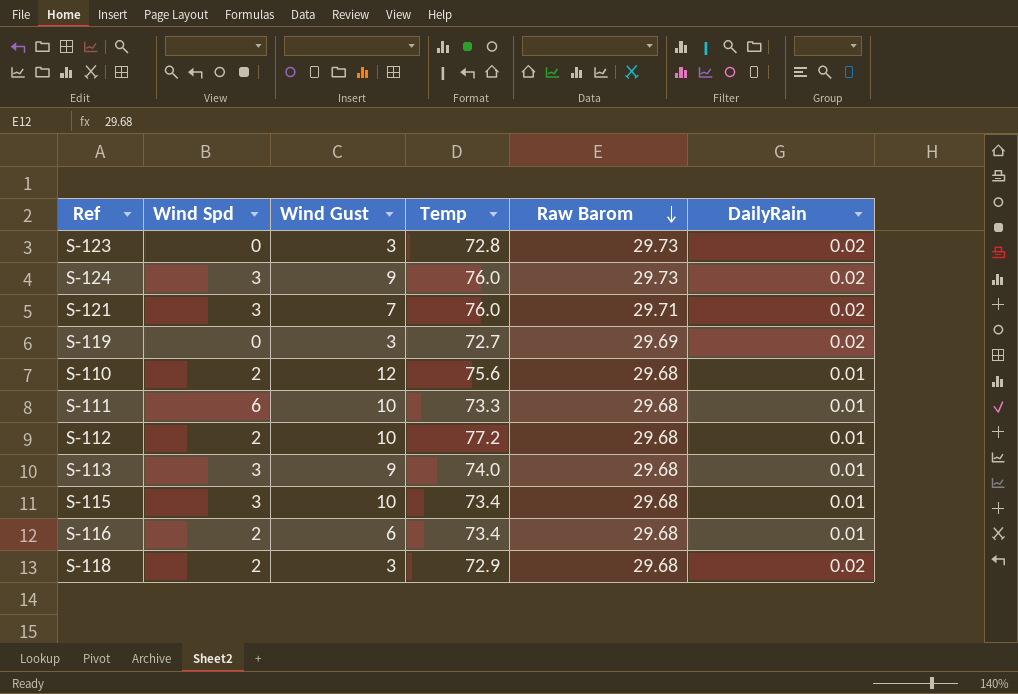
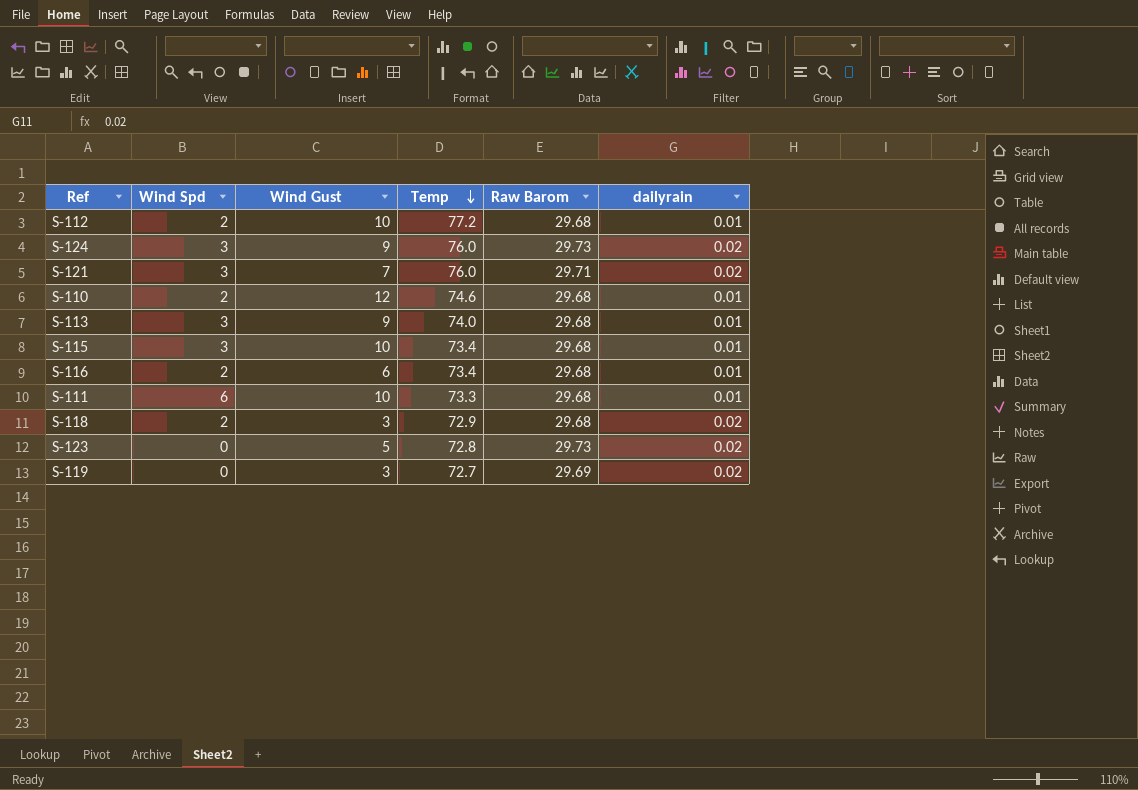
row order: Raw Barom descending -> Temp descending
column name: DailyRain -> dailyrain
S-110 | Temp: 75.6 -> 74.6
S-123 | Wind Gust: 3 -> 5

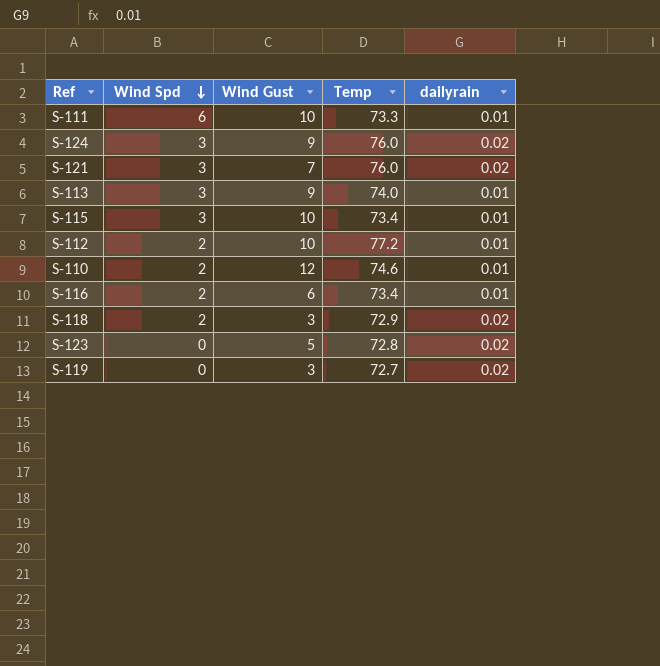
row order: Temp descending -> Wind Spd descending
column Raw Barom | position: 5 -> none

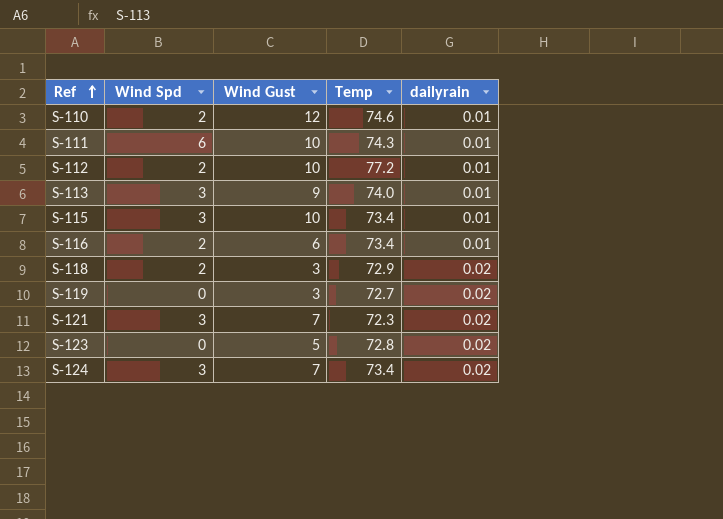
row order: Wind Spd descending -> Ref ascending
S-111 | Temp: 73.3 -> 74.3
S-121 | Temp: 76.0 -> 72.3
S-124 | Wind Gust: 9 -> 7
S-124 | Temp: 76.0 -> 73.4

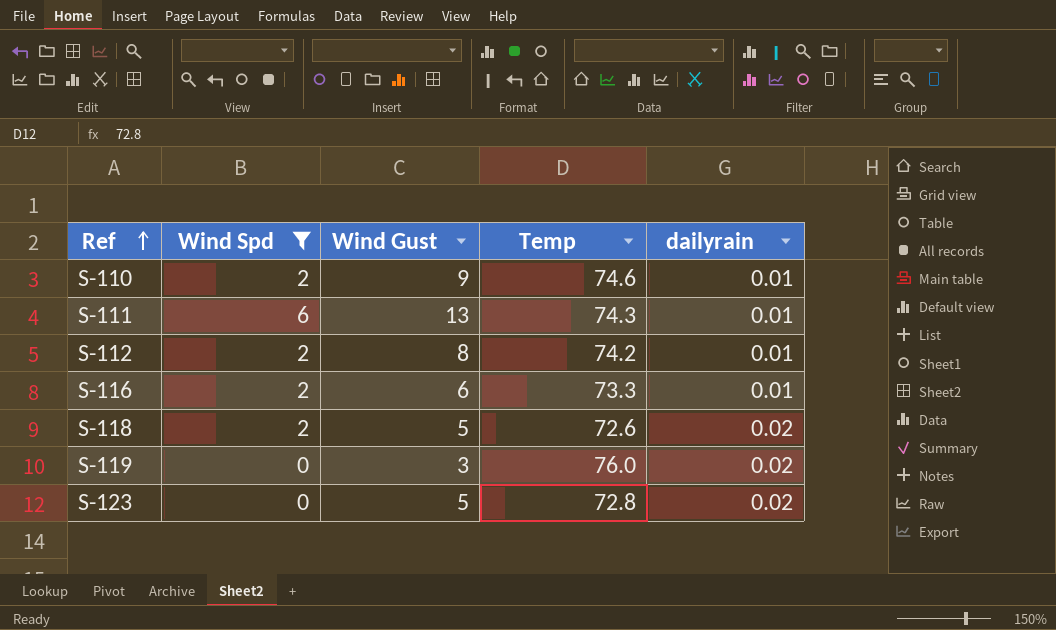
filter: none -> Wind Spd != 3
S-110 | Wind Gust: 12 -> 9
S-111 | Wind Gust: 10 -> 13
S-112 | Wind Gust: 10 -> 8
S-112 | Temp: 77.2 -> 74.2
S-116 | Temp: 73.4 -> 73.3
S-118 | Wind Gust: 3 -> 5
S-118 | Temp: 72.9 -> 72.6
S-119 | Temp: 72.7 -> 76.0

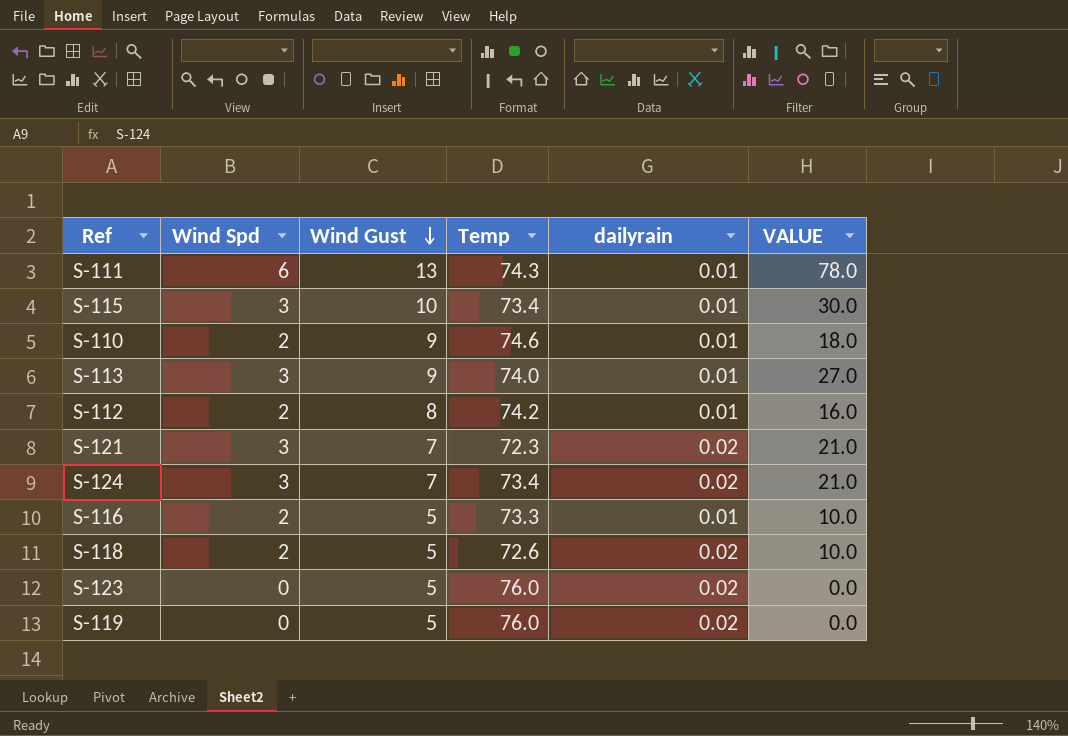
filter: Wind Spd != 3 -> none
row order: Ref ascending -> Wind Gust descending
column VALUE | formula: none -> [Wind Spd] * [Wind Gust]
S-116 | Wind Gust: 6 -> 5
S-123 | Temp: 72.8 -> 76.0
S-119 | Wind Gust: 3 -> 5

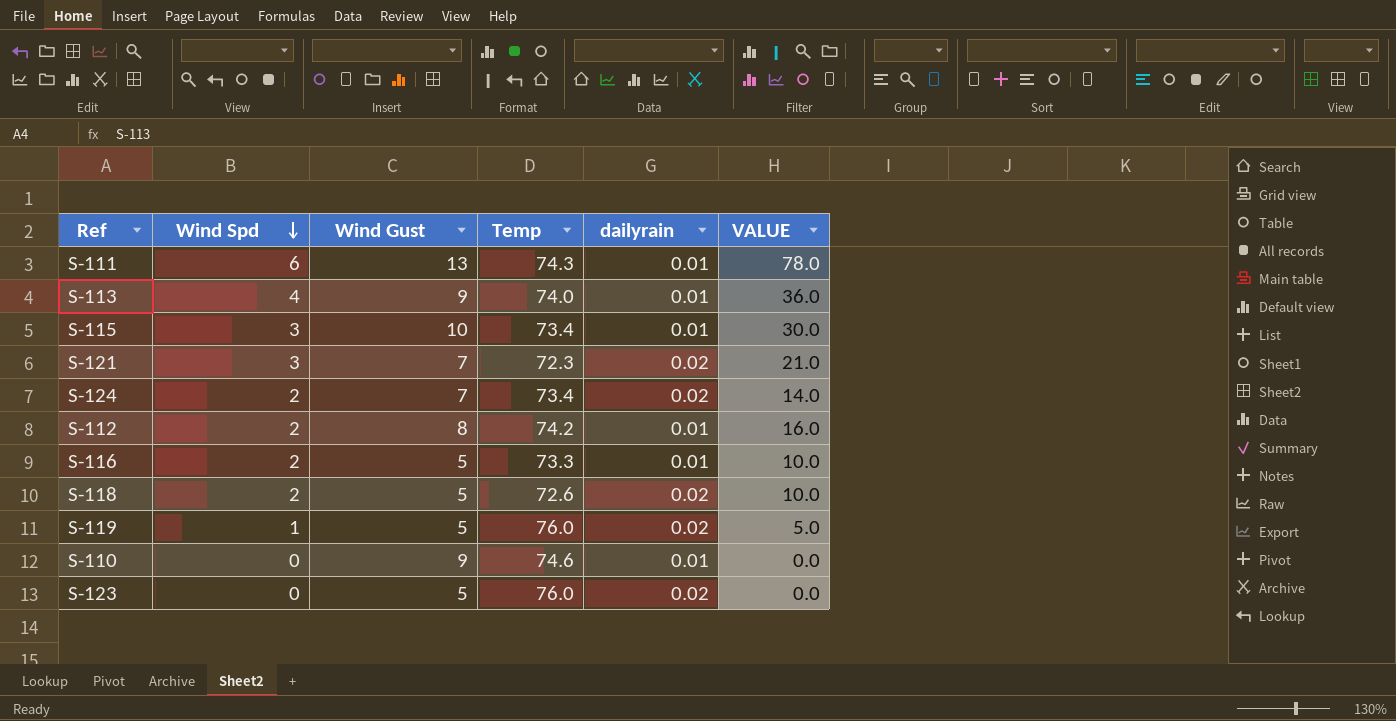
row order: Wind Gust descending -> Wind Spd descending
S-113 | Wind Spd: 3 -> 4
S-113 | VALUE: 27.0 -> 36.0
S-124 | Wind Spd: 3 -> 2
S-124 | VALUE: 21.0 -> 14.0
S-119 | Wind Spd: 0 -> 1
S-119 | VALUE: 0.0 -> 5.0
S-110 | Wind Spd: 2 -> 0
S-110 | VALUE: 18.0 -> 0.0

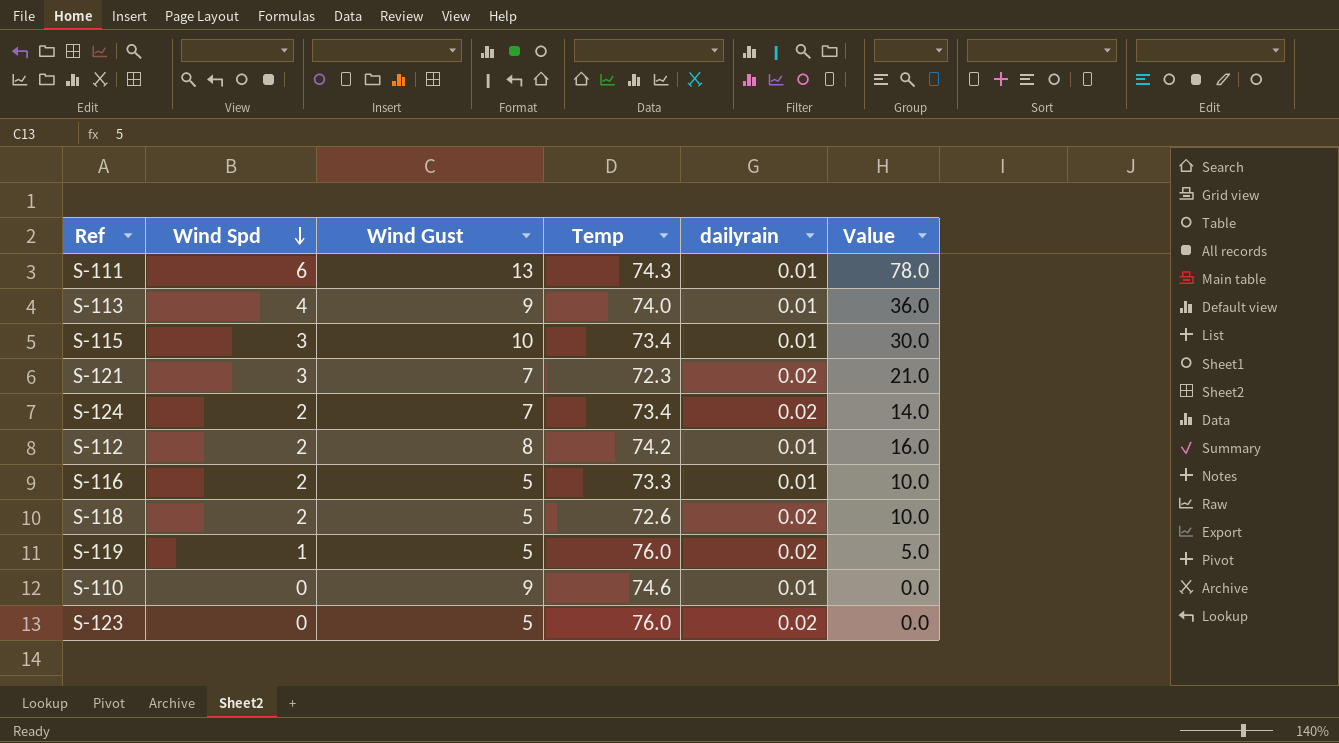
column name: VALUE -> Value

